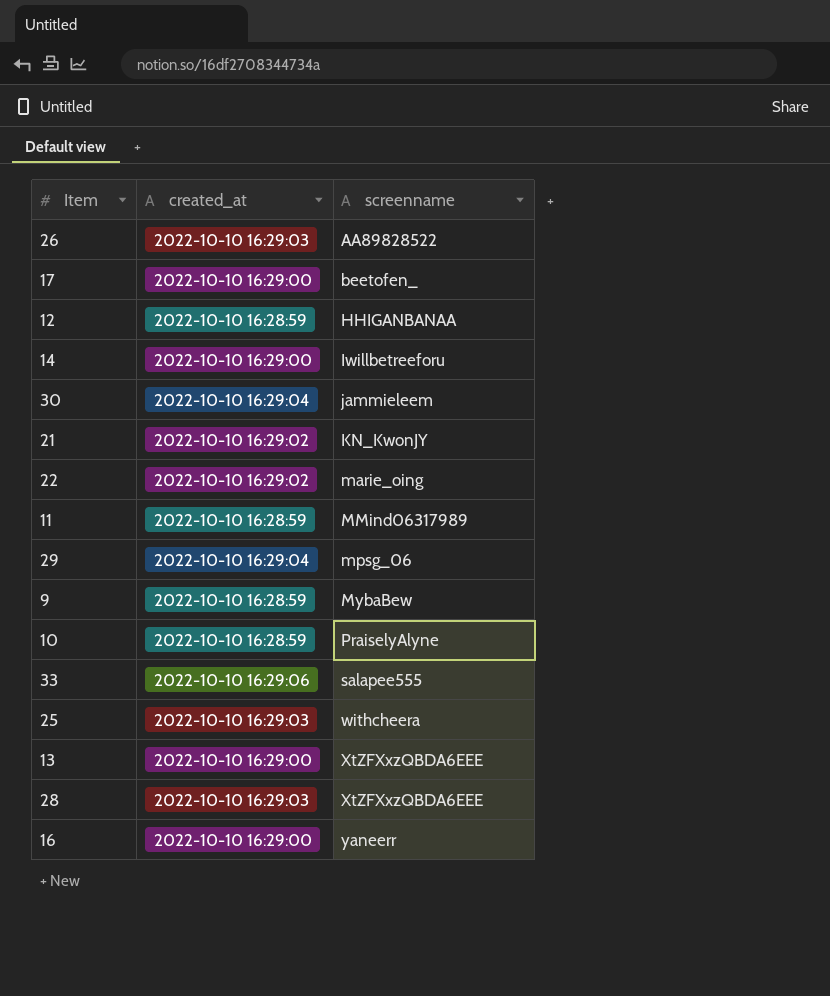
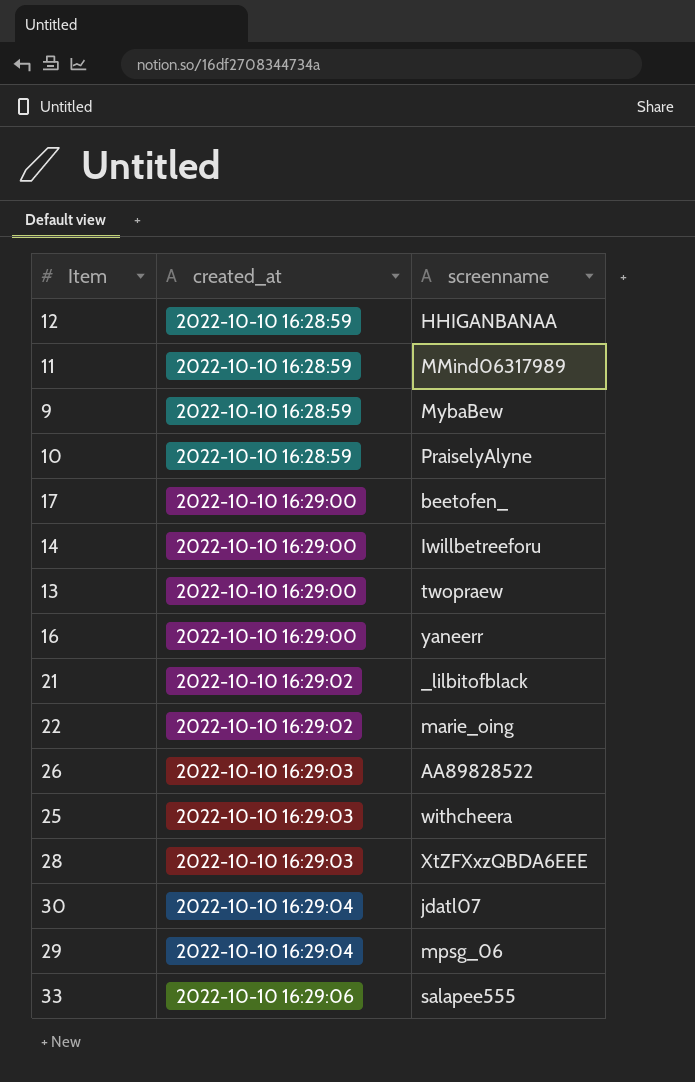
row order: screenname ascending -> created_at ascending
13 | screenname: XtZFXxzQBDA6EEE -> twopraew
21 | screenname: KN_KwonJY -> _lilbitofblack
30 | screenname: jammieleem -> jdatl07

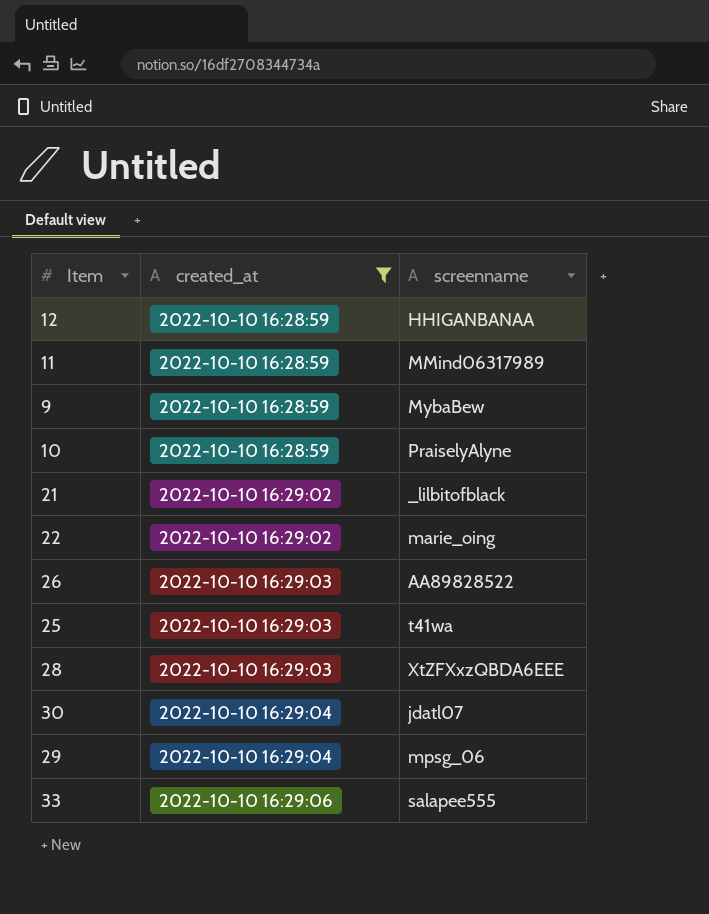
filter: none -> created_at != 2022-10-10 16:29:00
25 | screenname: withcheera -> t41wa

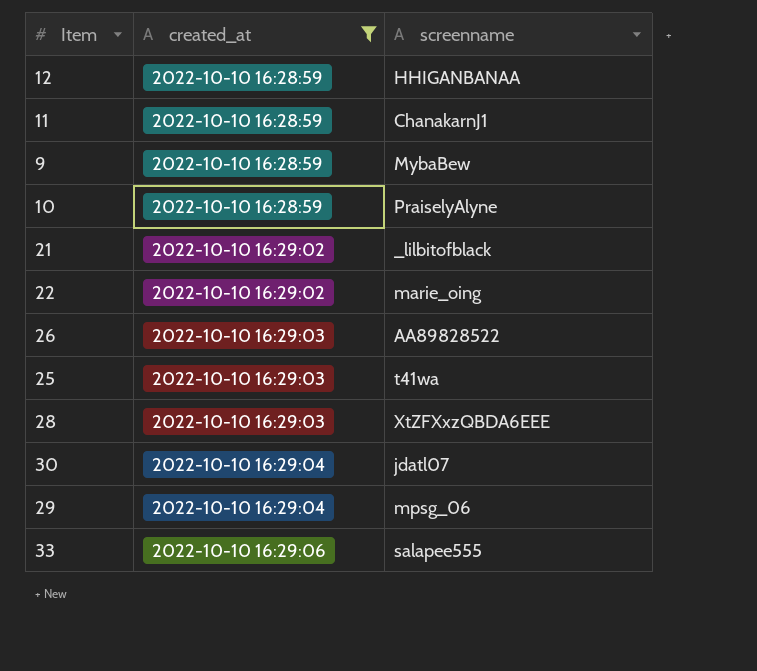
11 | screenname: MMind06317989 -> ChanakarnJ1

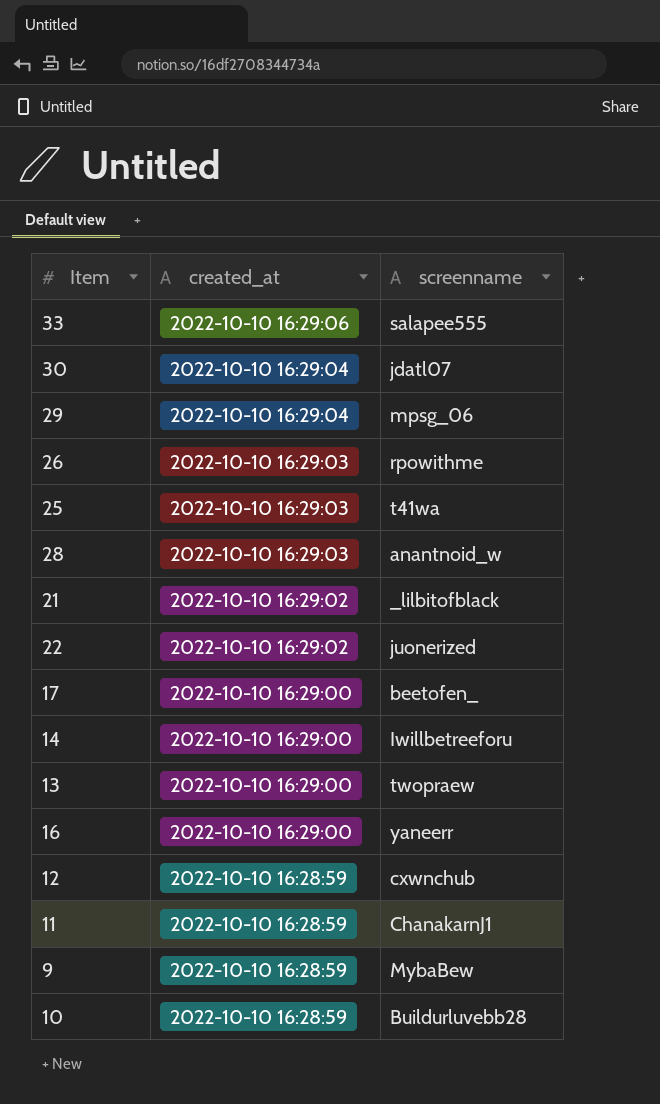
filter: created_at != 2022-10-10 16:29:00 -> none
row order: created_at ascending -> created_at descending
26 | screenname: AA89828522 -> rpowithme
28 | screenname: XtZFXxzQBDA6EEE -> anantnoid_w
22 | screenname: marie_oing -> juonerized
12 | screenname: HHIGANBANAA -> cxwnchub
10 | screenname: PraiselyAlyne -> Buildurluvebb28

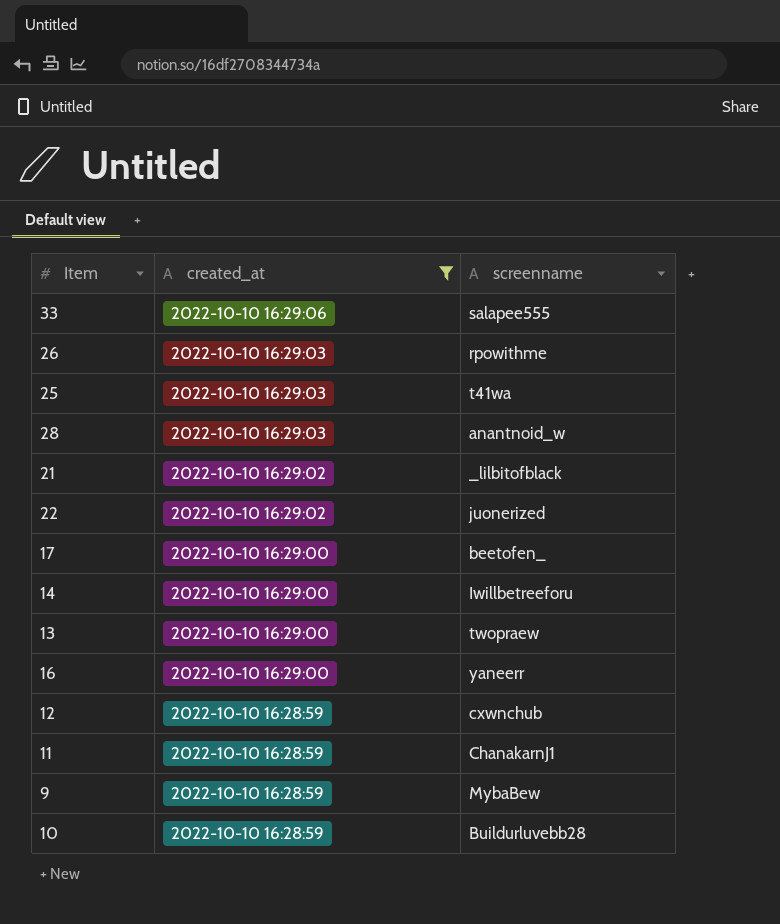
filter: none -> created_at != 2022-10-10 16:29:04

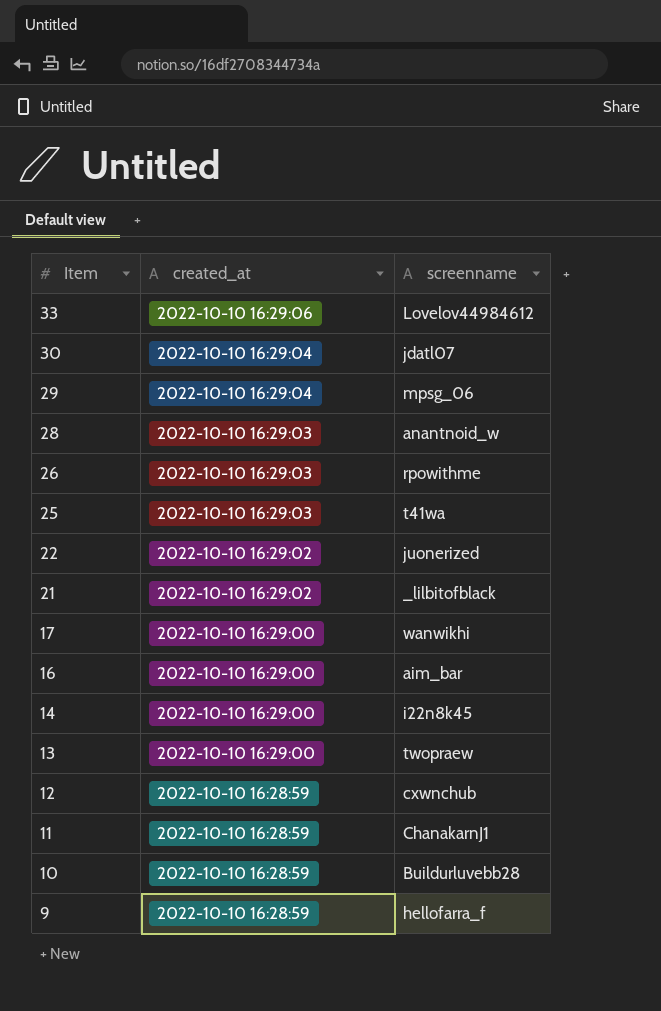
filter: created_at != 2022-10-10 16:29:04 -> none
row order: created_at descending -> Item descending
33 | screenname: salapee555 -> Lovelov44984612
17 | screenname: beetofen_ -> wanwikhi
16 | screenname: yaneerr -> aim_bar
14 | screenname: Iwillbetreeforu -> i22n8k45
9 | screenname: MybaBew -> hellofarra_f

